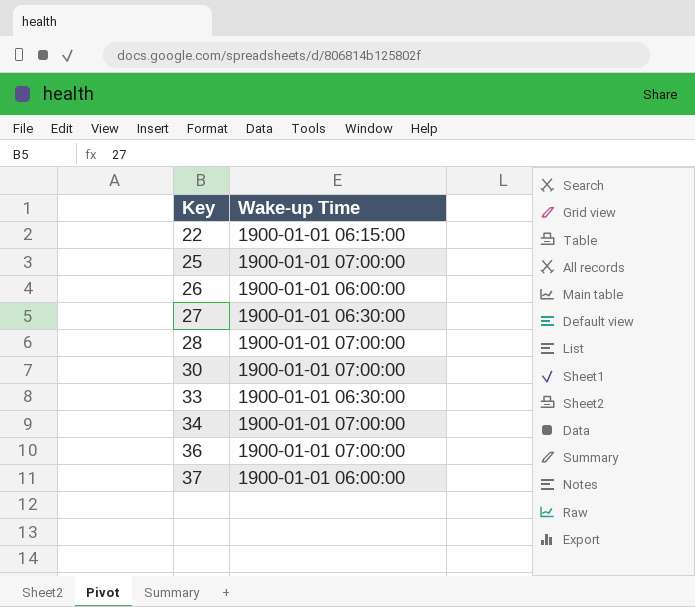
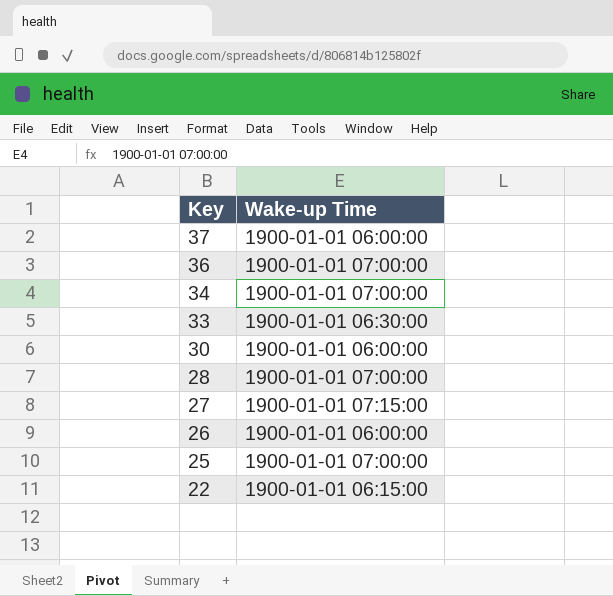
row order: Key ascending -> Key descending
30 | Wake-up Time: 1900-01-01 07:00:00 -> 1900-01-01 06:00:00
27 | Wake-up Time: 1900-01-01 06:30:00 -> 1900-01-01 07:15:00

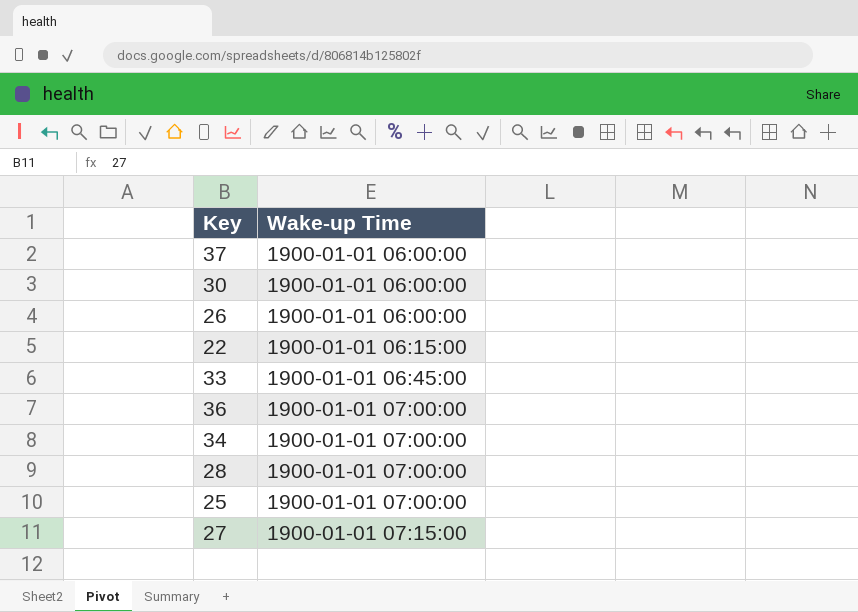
row order: Key descending -> Wake-up Time ascending
33 | Wake-up Time: 1900-01-01 06:30:00 -> 1900-01-01 06:45:00

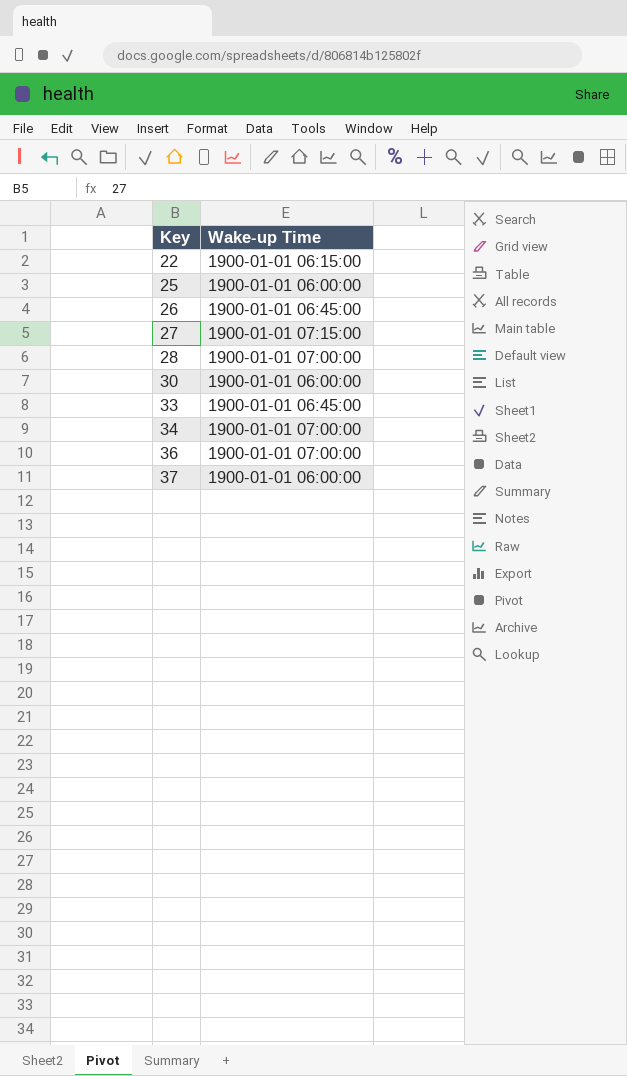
row order: Wake-up Time ascending -> Key ascending
25 | Wake-up Time: 1900-01-01 07:00:00 -> 1900-01-01 06:00:00
26 | Wake-up Time: 1900-01-01 06:00:00 -> 1900-01-01 06:45:00

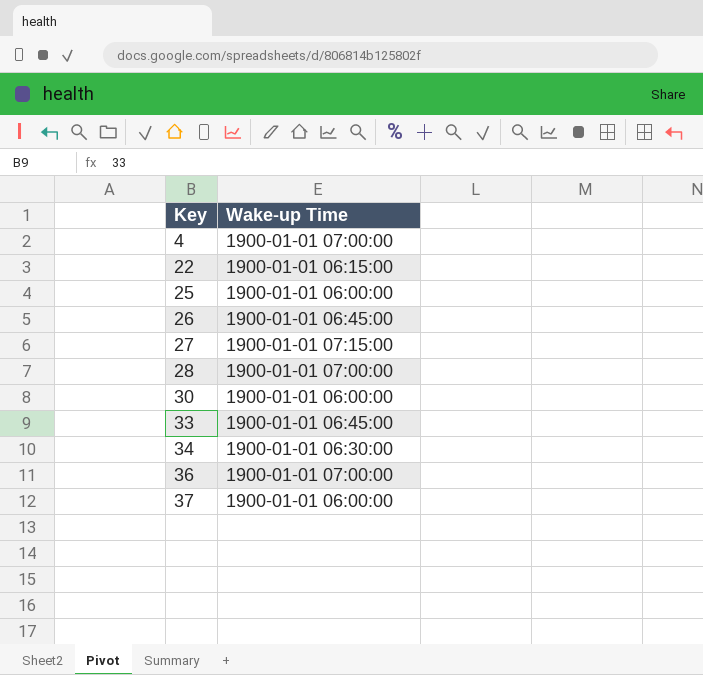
row 4: none -> 1900-01-01 07:00:00
34 | Wake-up Time: 1900-01-01 07:00:00 -> 1900-01-01 06:30:00

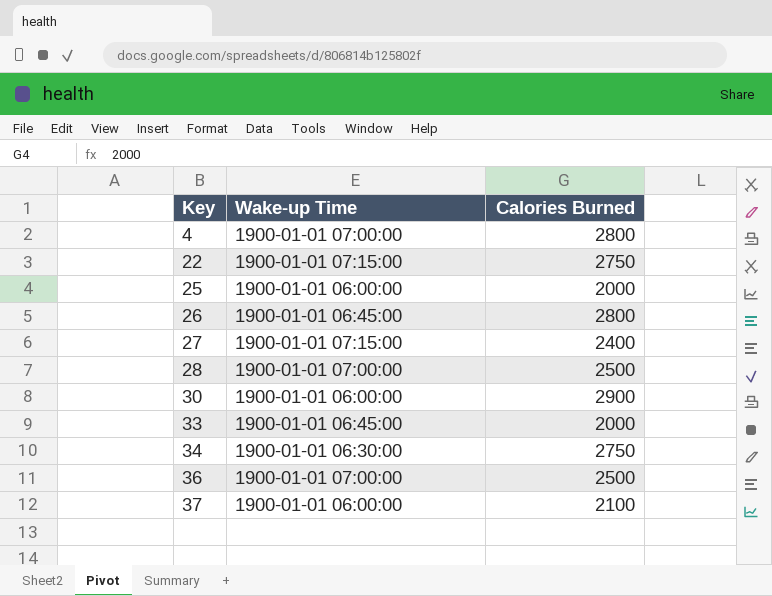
column Calories Burned | position: none -> 3
22 | Wake-up Time: 1900-01-01 06:15:00 -> 1900-01-01 07:15:00

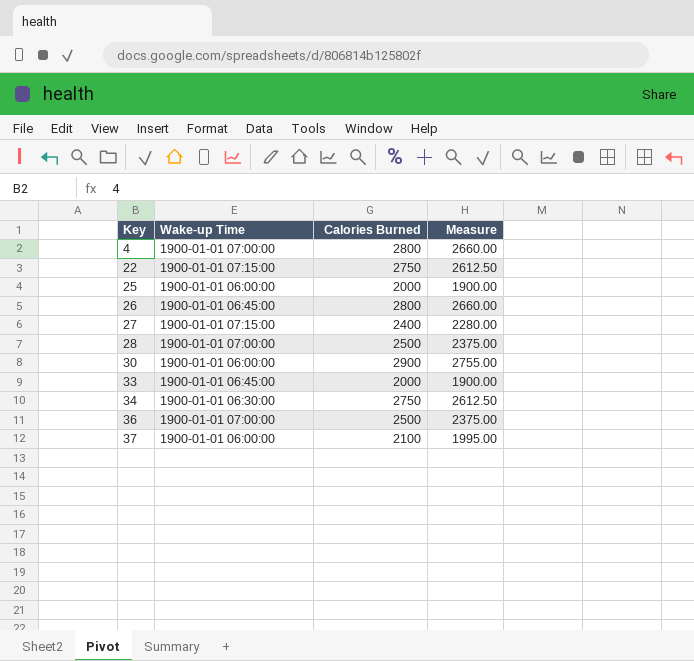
column Measure | formula: none -> [Calories Burned] * 0.95

